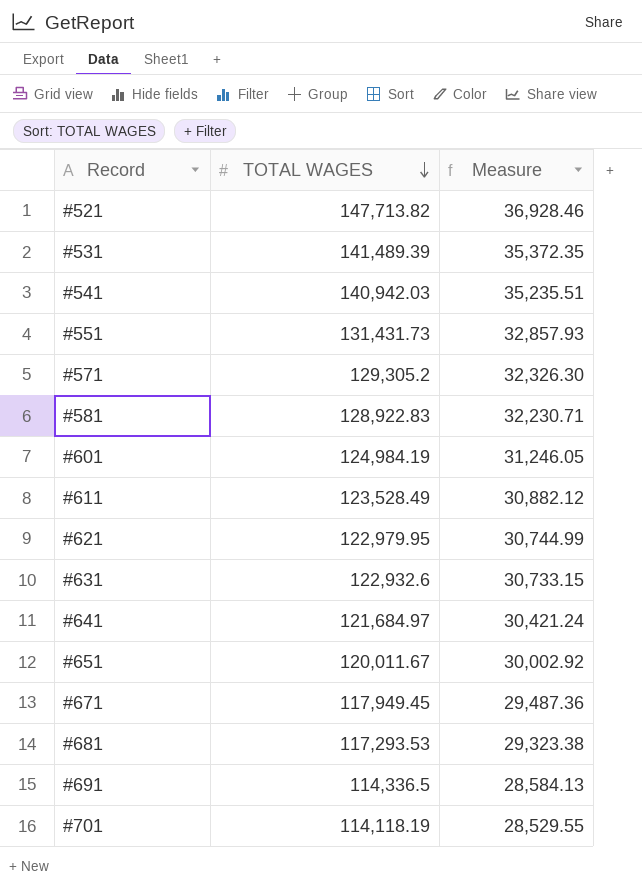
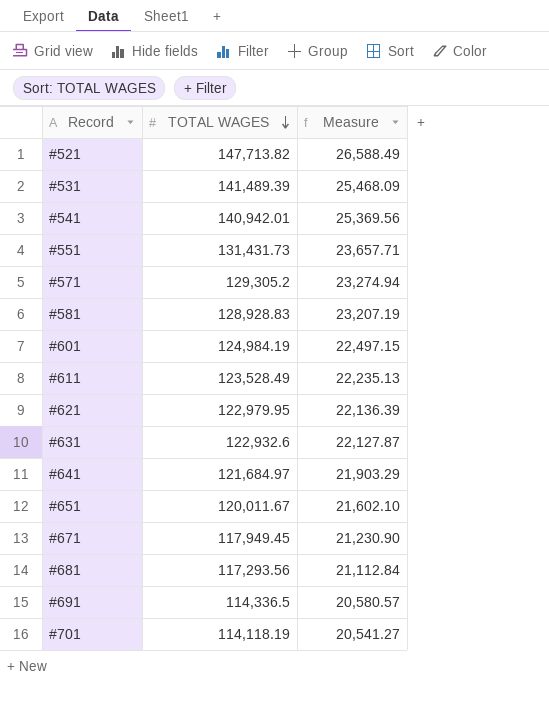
column Measure | formula: [TOTAL WAGES] * 0.25 -> [TOTAL WAGES] * 0.18
#541 | TOTAL WAGES: 140,942.03 -> 140,942.01
#581 | TOTAL WAGES: 128,922.83 -> 128,928.83
#681 | TOTAL WAGES: 117,293.53 -> 117,293.56

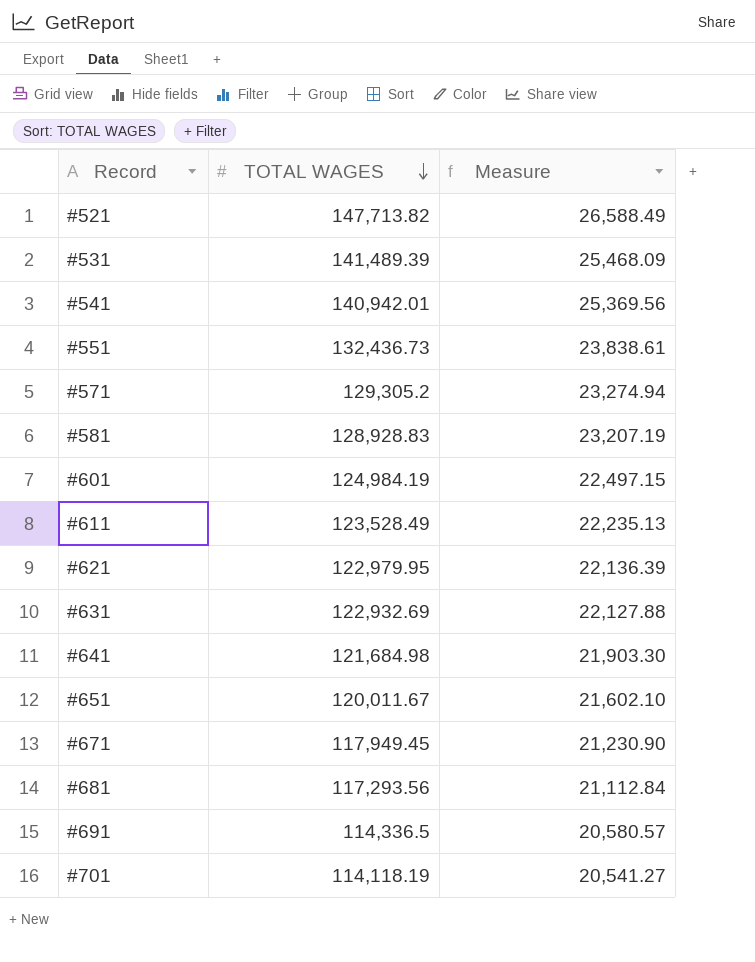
#551 | TOTAL WAGES: 131,431.73 -> 132,436.73
#551 | Measure: 23,657.71 -> 23,838.61
#631 | TOTAL WAGES: 122,932.6 -> 122,932.69
#631 | Measure: 22,127.87 -> 22,127.88
#641 | TOTAL WAGES: 121,684.97 -> 121,684.98
#641 | Measure: 21,903.29 -> 21,903.30

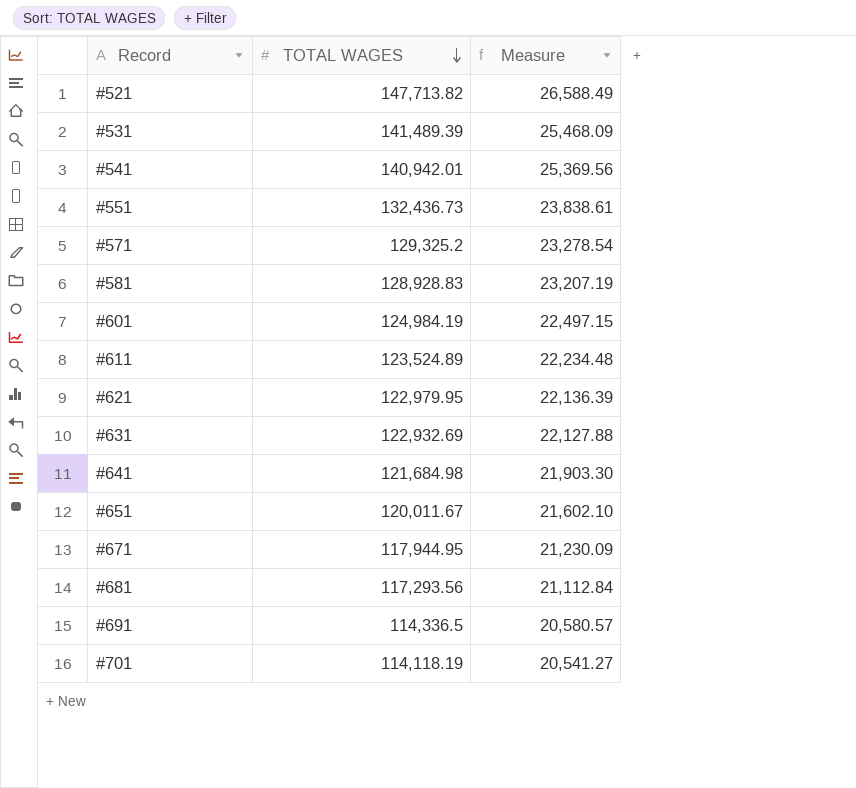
#571 | TOTAL WAGES: 129,305.2 -> 129,325.2
#571 | Measure: 23,274.94 -> 23,278.54
#611 | TOTAL WAGES: 123,528.49 -> 123,524.89
#611 | Measure: 22,235.13 -> 22,234.48
#671 | TOTAL WAGES: 117,949.45 -> 117,944.95
#671 | Measure: 21,230.90 -> 21,230.09

